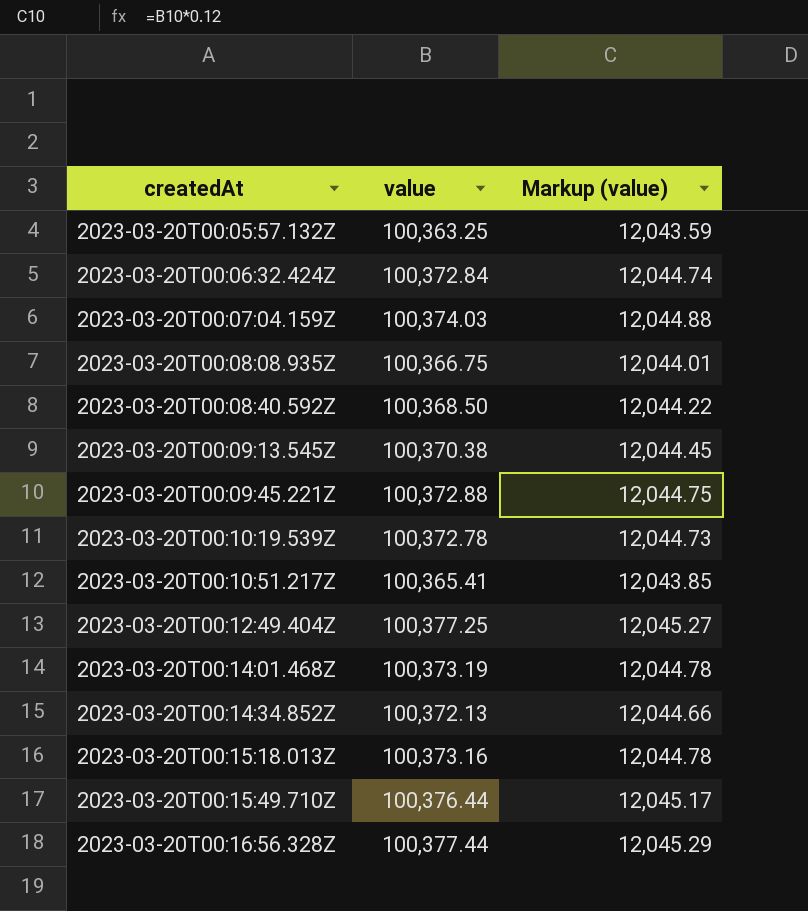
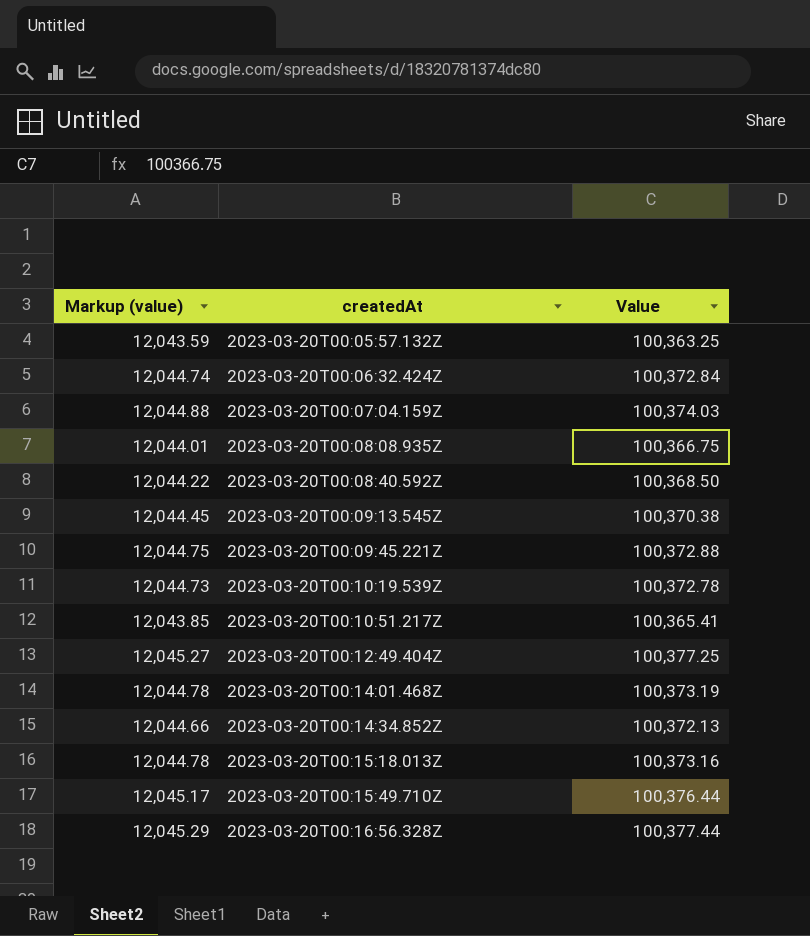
column Markup (value) | position: 3 -> 1
column name: value -> Value

